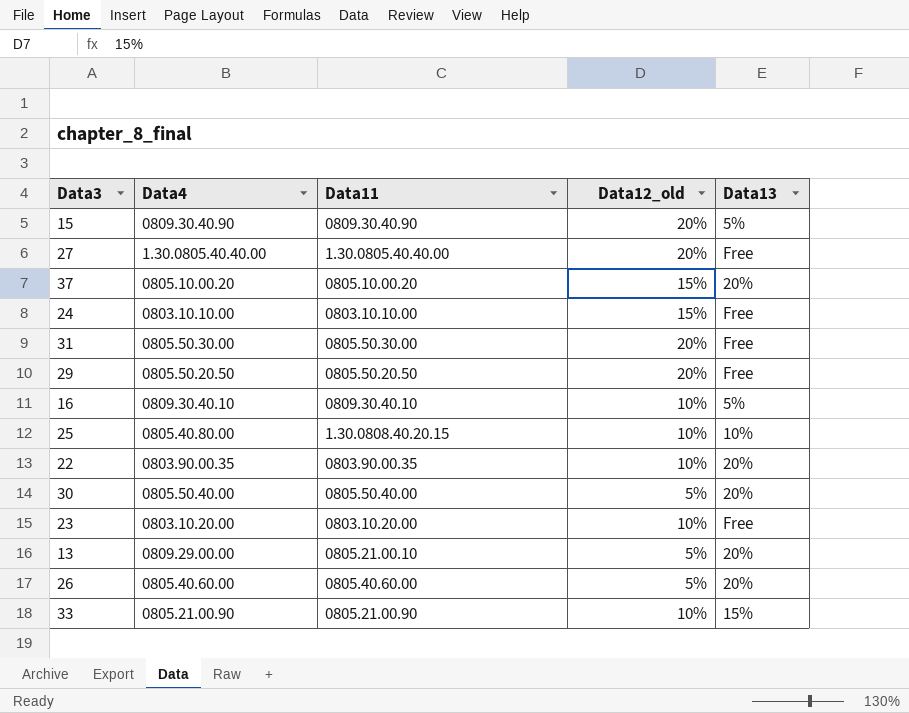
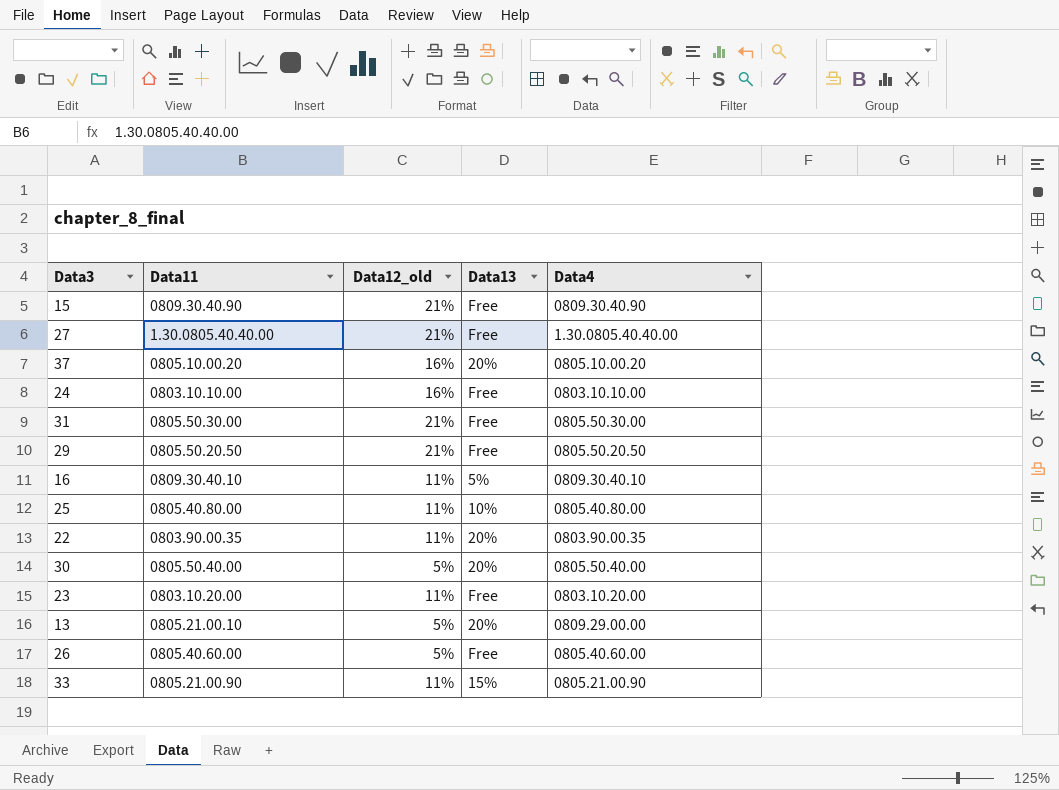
column Data4 | position: 2 -> 5
15 | Data12_old: 20% -> 21%
15 | Data13: 5% -> Free
27 | Data12_old: 20% -> 21%
37 | Data12_old: 15% -> 16%
24 | Data12_old: 15% -> 16%
31 | Data12_old: 20% -> 21%
29 | Data12_old: 20% -> 21%
16 | Data12_old: 10% -> 11%
25 | Data11: 1.30.0808.40.20.15 -> 0805.40.80.00
25 | Data12_old: 10% -> 11%
22 | Data12_old: 10% -> 11%
23 | Data12_old: 10% -> 11%
26 | Data13: 20% -> Free
33 | Data12_old: 10% -> 11%

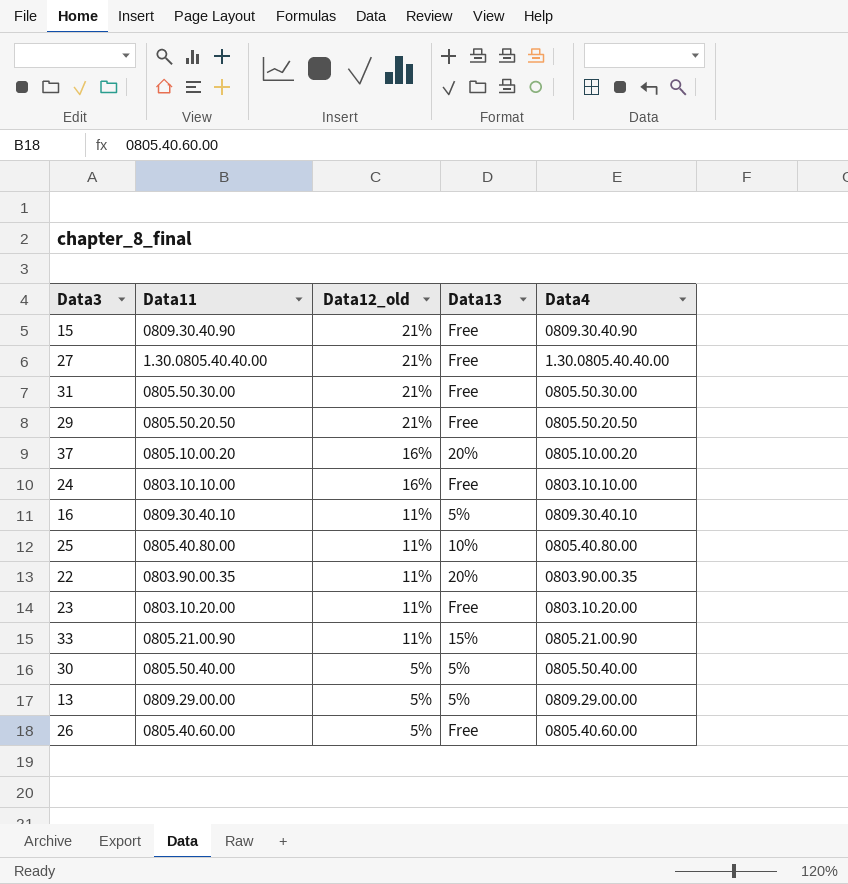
row order: none -> Data12_old descending
30 | Data13: 20% -> 5%
13 | Data11: 0805.21.00.10 -> 0809.29.00.00
13 | Data13: 20% -> 5%

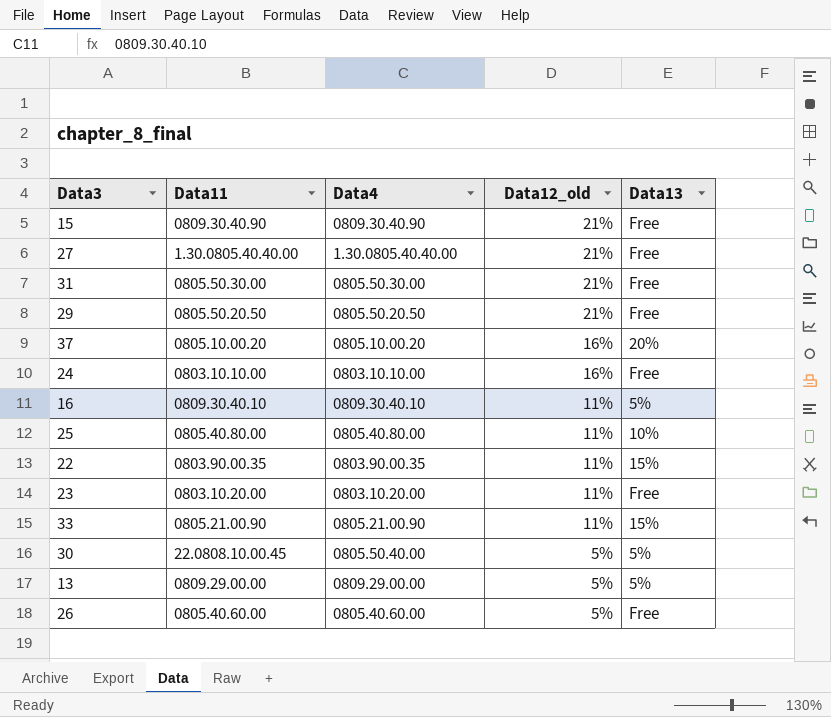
column Data4 | position: 5 -> 3
22 | Data13: 20% -> 15%
30 | Data11: 0805.50.40.00 -> 22.0808.10.00.45

